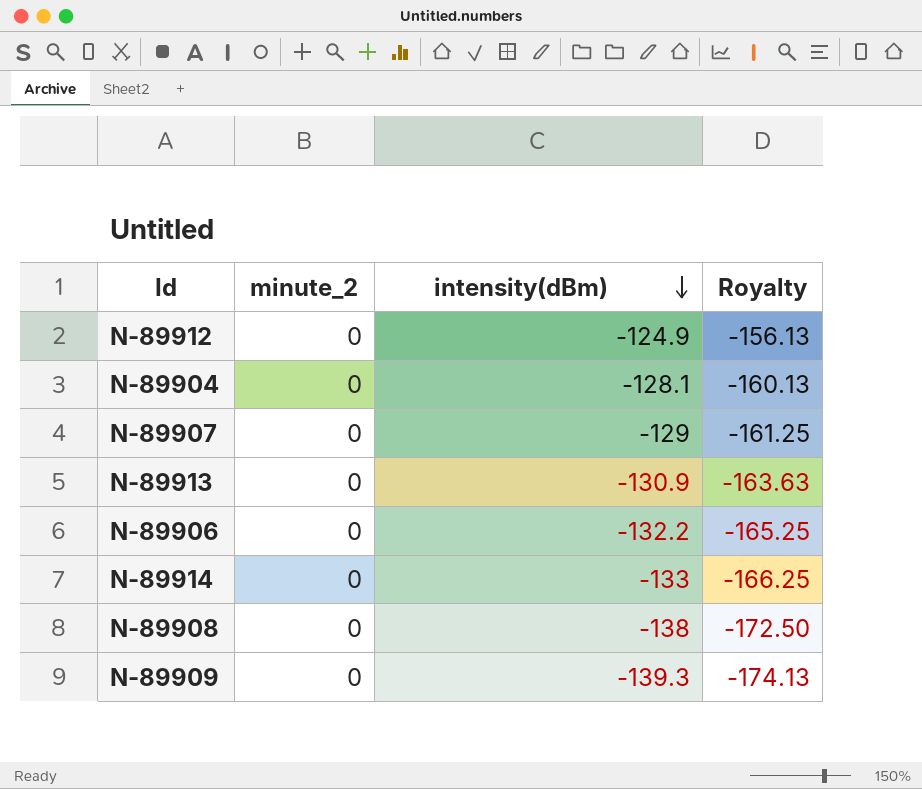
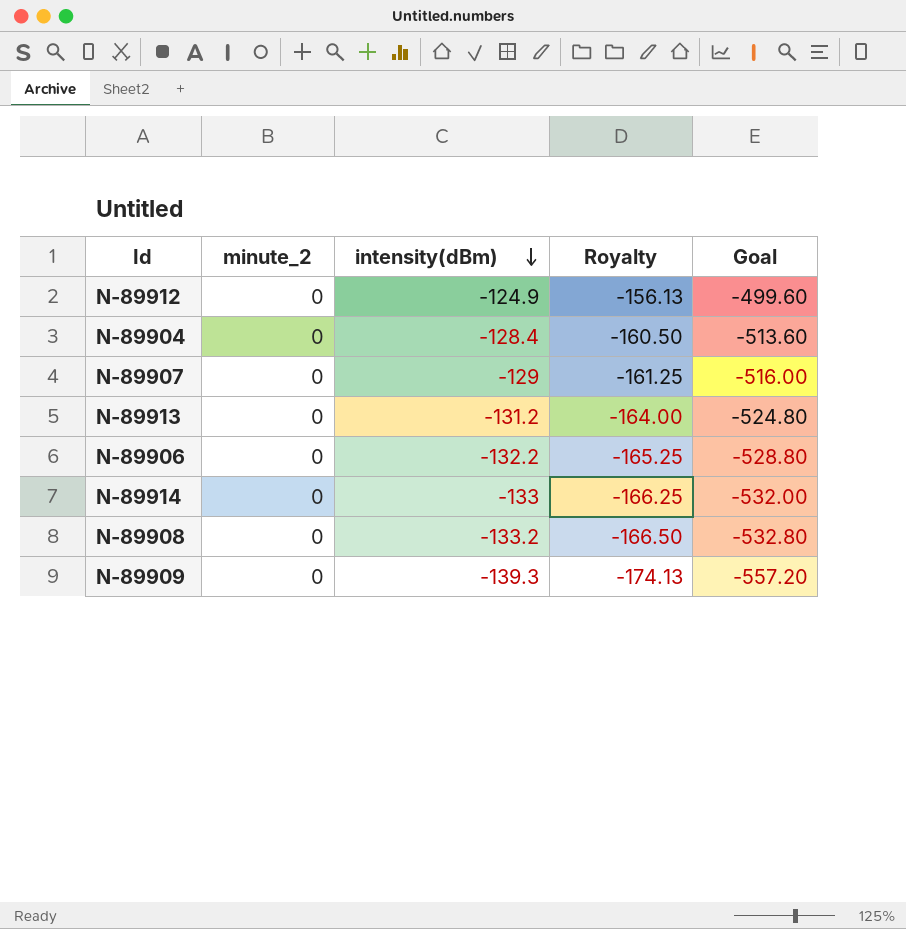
column Goal | formula: none -> [intensity(dBm)] * 4
N-89904 | intensity(dBm): -128.1 -> -128.4
N-89904 | Royalty: -160.13 -> -160.50
N-89913 | intensity(dBm): -130.9 -> -131.2
N-89913 | Royalty: -163.63 -> -164.00
N-89908 | intensity(dBm): -138 -> -133.2
N-89908 | Royalty: -172.50 -> -166.50

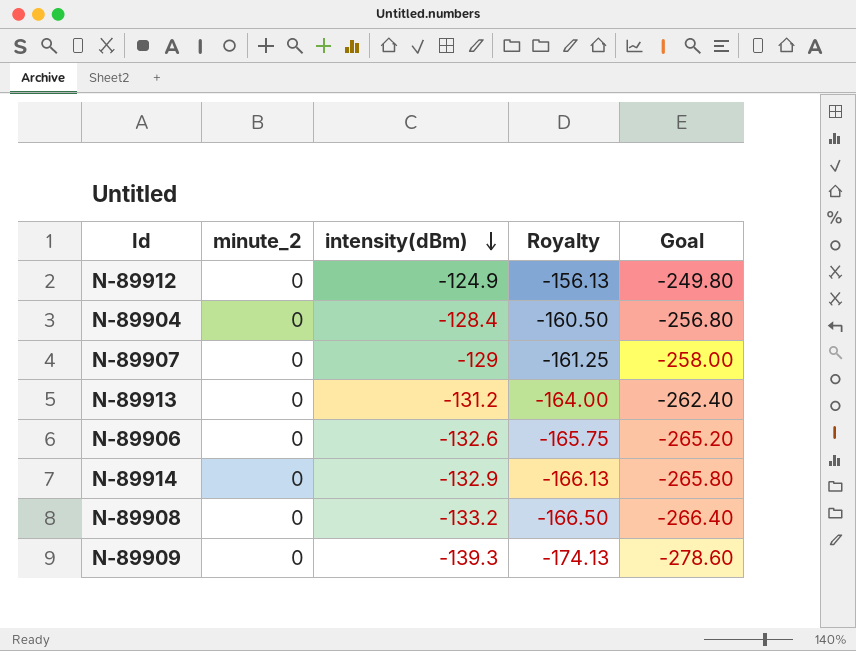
column Goal | formula: [intensity(dBm)] * 4 -> [intensity(dBm)] * 2
N-89906 | intensity(dBm): -132.2 -> -132.6
N-89906 | Royalty: -165.25 -> -165.75
N-89914 | intensity(dBm): -133 -> -132.9
N-89914 | Royalty: -166.25 -> -166.13

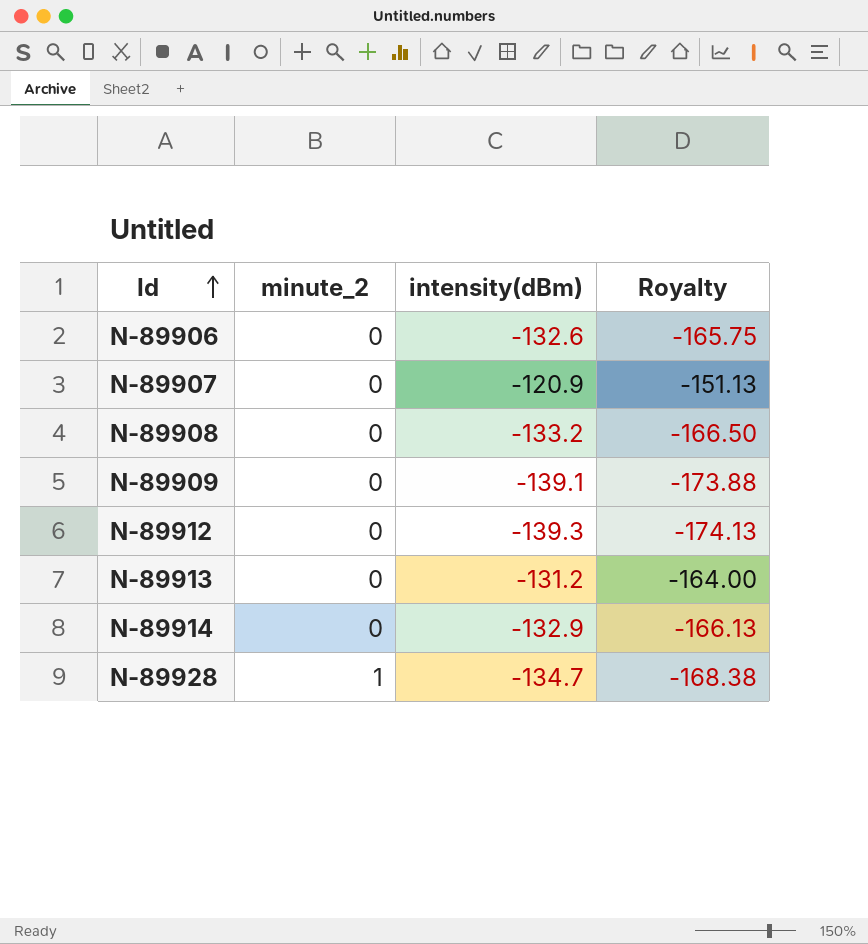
row order: intensity(dBm) descending -> Id ascending
column Goal | formula: [intensity(dBm)] * 2 -> none
row N-89904: 0 | -128.4 | -160.50 | -256.80 -> none
N-89907 | intensity(dBm): -129 -> -120.9
N-89907 | Royalty: -161.25 -> -151.13
N-89909 | intensity(dBm): -139.3 -> -139.1
N-89909 | Royalty: -174.13 -> -173.88
N-89912 | intensity(dBm): -124.9 -> -139.3
N-89912 | Royalty: -156.13 -> -174.13
row N-89928: none -> 1 | -134.7 | -168.38

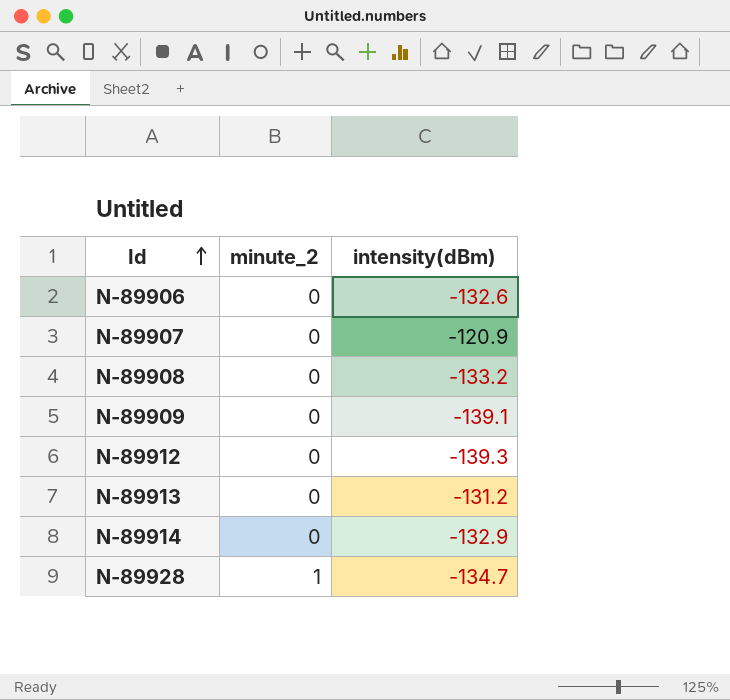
column Royalty | formula: [intensity(dBm)] * 1.25 -> none

